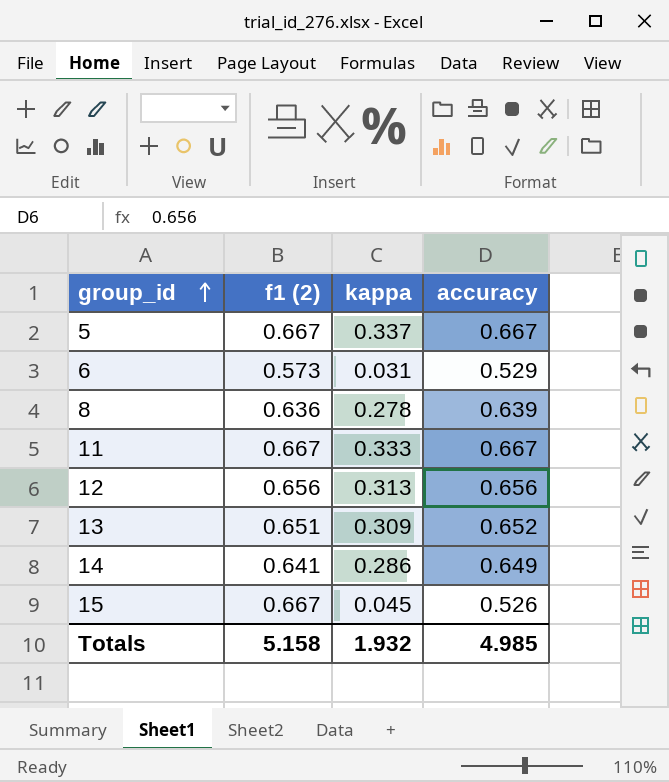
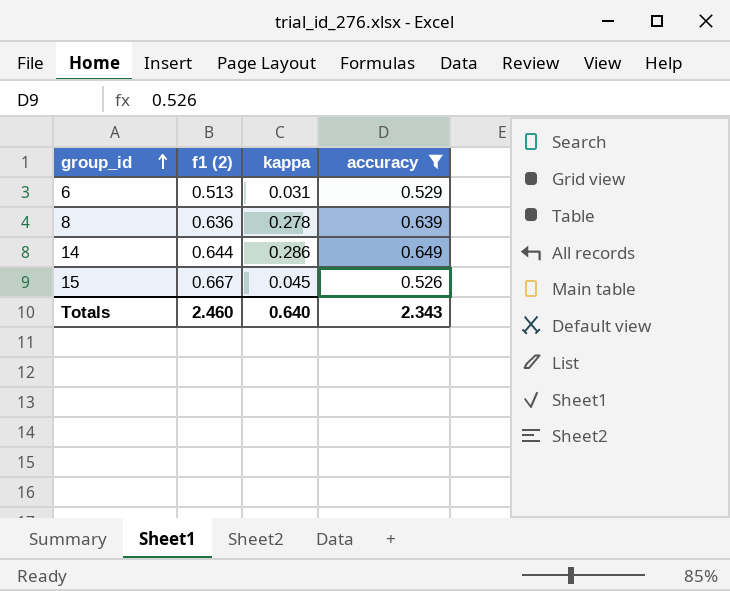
filter: none -> accuracy <= 0.649
6 | f1 (2): 0.573 -> 0.513
14 | f1 (2): 0.641 -> 0.644
Totals | f1 (2): 5.158 -> 2.460
Totals | kappa: 1.932 -> 0.640
Totals | accuracy: 4.985 -> 2.343

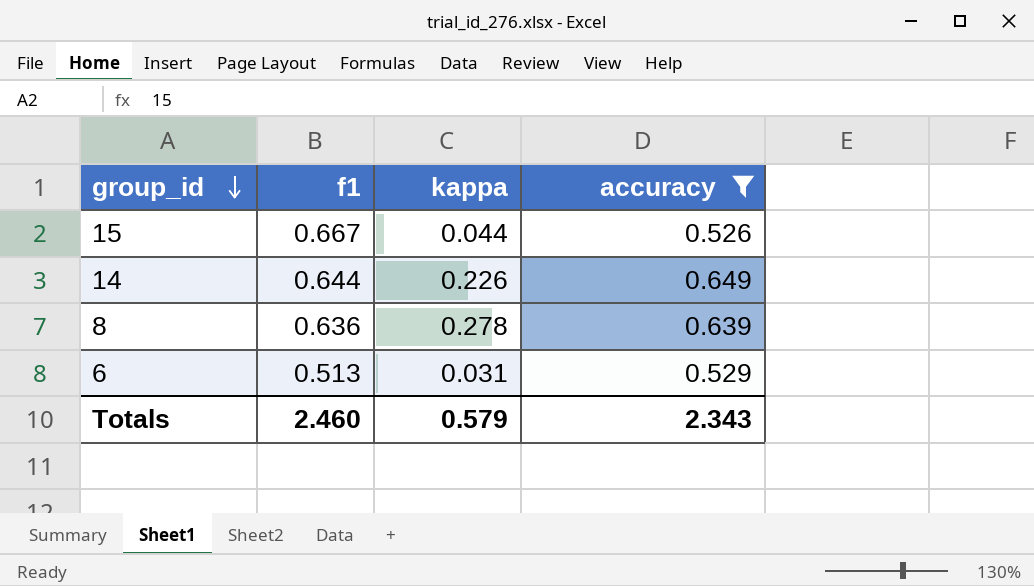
row order: group_id ascending -> group_id descending
column name: f1 (2) -> f1
15 | kappa: 0.045 -> 0.044
14 | kappa: 0.286 -> 0.226
Totals | kappa: 0.640 -> 0.579

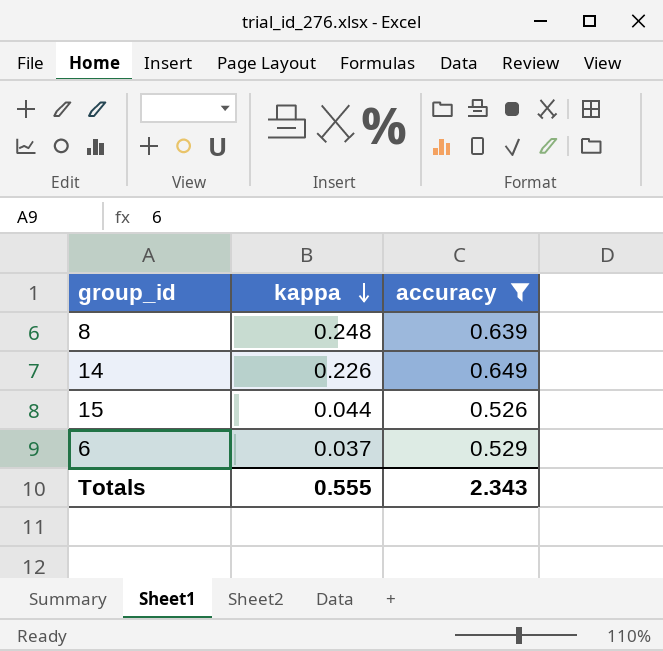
row order: group_id descending -> kappa descending
column f1 | position: 2 -> none
8 | kappa: 0.278 -> 0.248
6 | kappa: 0.031 -> 0.037
Totals | kappa: 0.579 -> 0.555

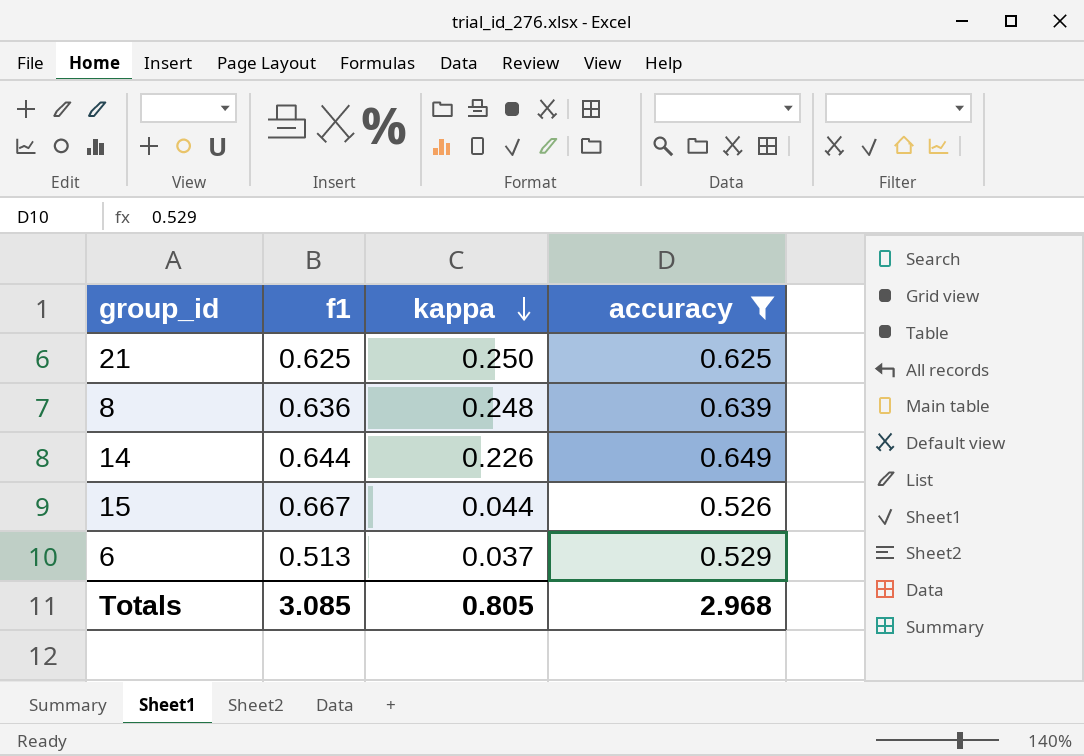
column f1 | position: none -> 2
row 21: none -> 0.625 | 0.250 | 0.625
Totals | kappa: 0.555 -> 0.805
Totals | accuracy: 2.343 -> 2.968

